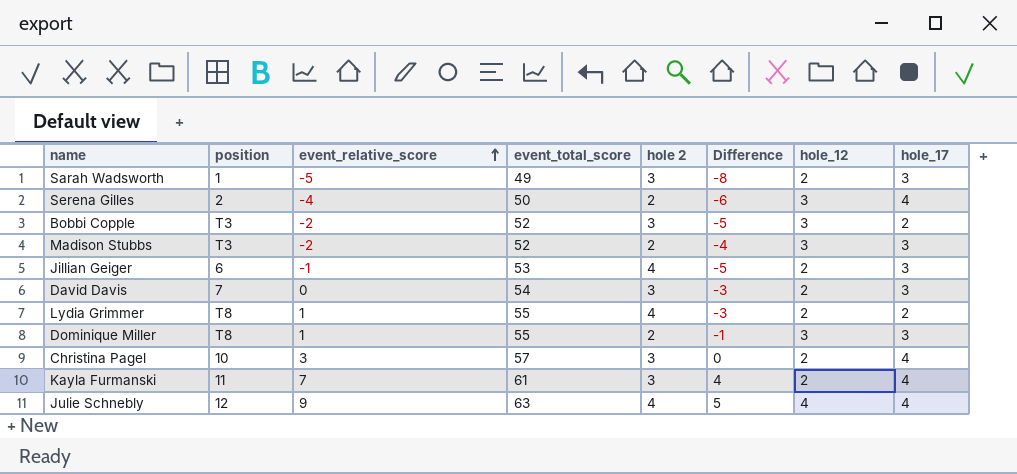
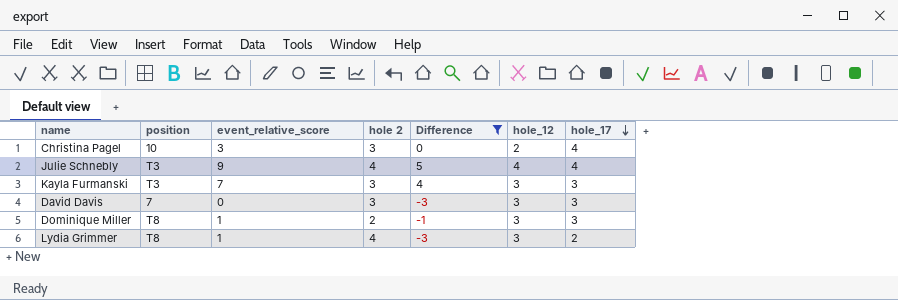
filter: none -> Difference >= -3
row order: event_relative_score ascending -> hole_17 descending
column event_total_score | position: 4 -> none
Julie Schnebly | position: 12 -> T3
Kayla Furmanski | position: 11 -> T3
Kayla Furmanski | hole_12: 2 -> 3
Kayla Furmanski | hole_17: 4 -> 3
David Davis | hole_12: 2 -> 3
Lydia Grimmer | hole_12: 2 -> 3

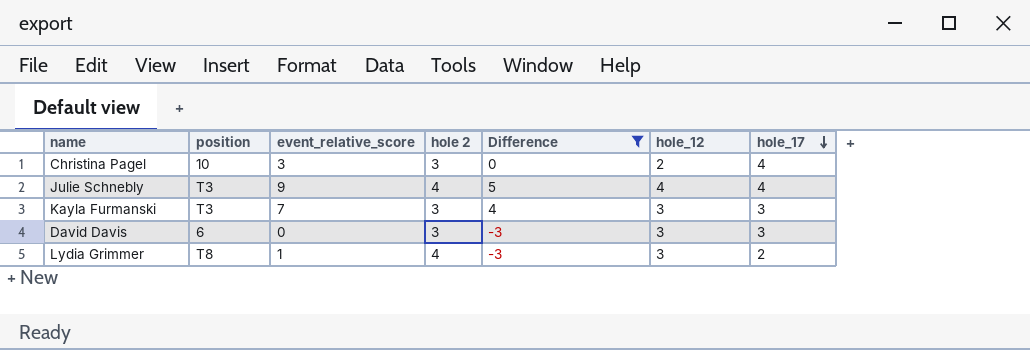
row Dominique Miller: T8 | 1 | 2 | -1 | 3 | 3 -> none
David Davis | position: 7 -> 6

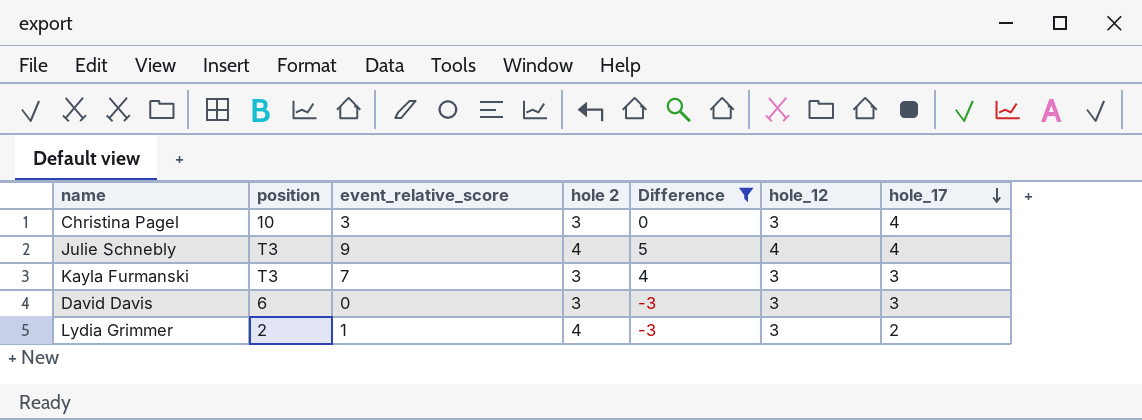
Christina Pagel | hole_12: 2 -> 3
Lydia Grimmer | position: T8 -> 2

